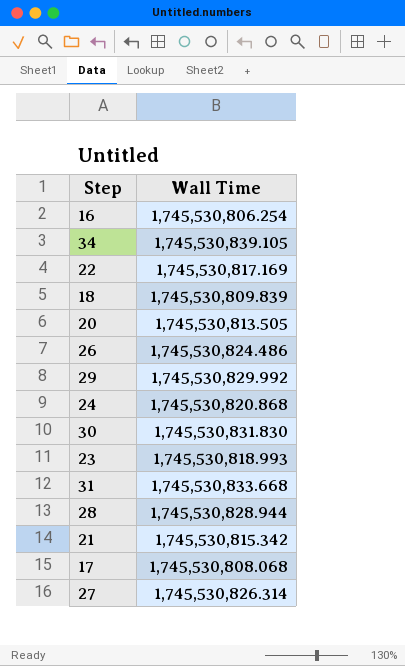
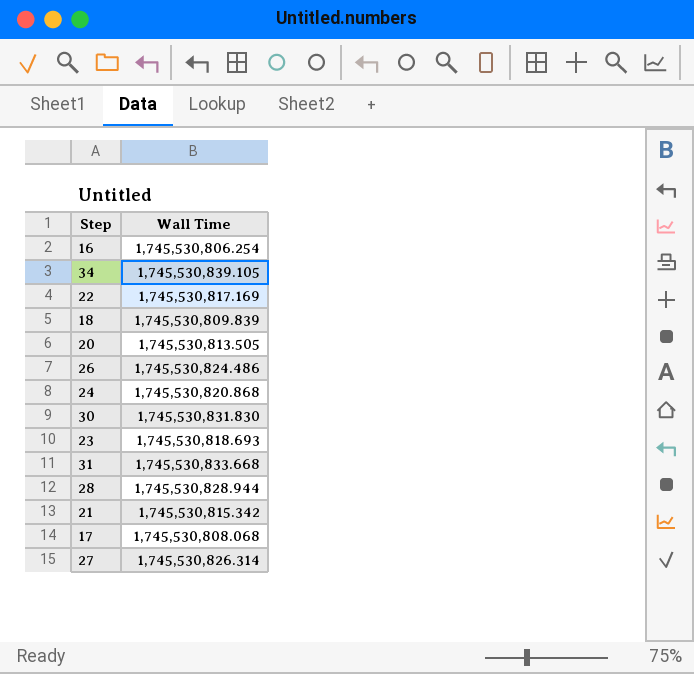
row 29: 1,745,530,829.992 -> none
23 | Wall Time: 1,745,530,818.993 -> 1,745,530,818.693

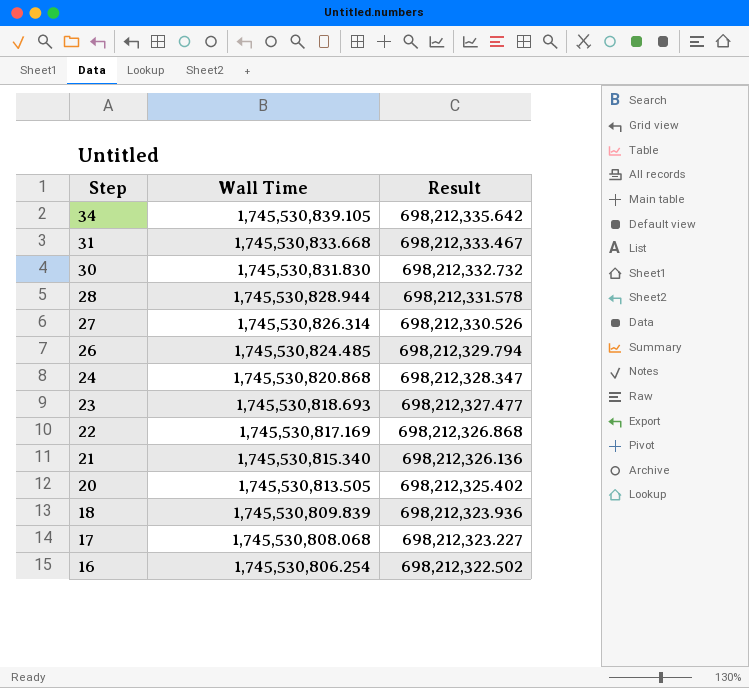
row order: none -> Step descending
column Result | formula: none -> [Wall Time] * 0.4
26 | Wall Time: 1,745,530,824.486 -> 1,745,530,824.485
21 | Wall Time: 1,745,530,815.342 -> 1,745,530,815.340

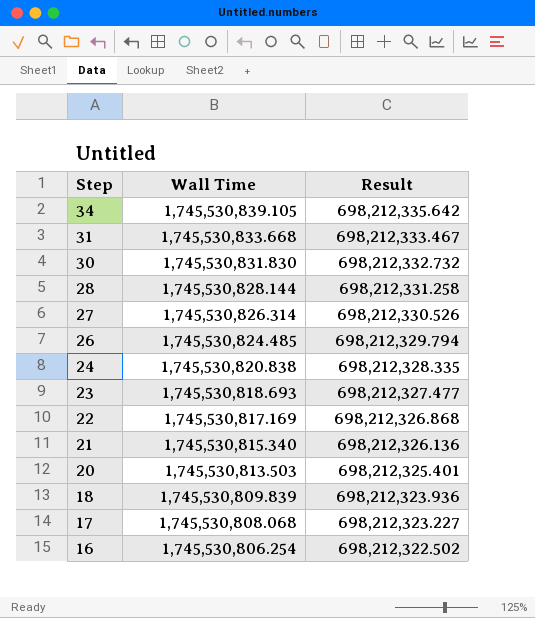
28 | Wall Time: 1,745,530,828.944 -> 1,745,530,828.144
28 | Result: 698,212,331.578 -> 698,212,331.258
24 | Wall Time: 1,745,530,820.868 -> 1,745,530,820.838
24 | Result: 698,212,328.347 -> 698,212,328.335
20 | Wall Time: 1,745,530,813.505 -> 1,745,530,813.503
20 | Result: 698,212,325.402 -> 698,212,325.401

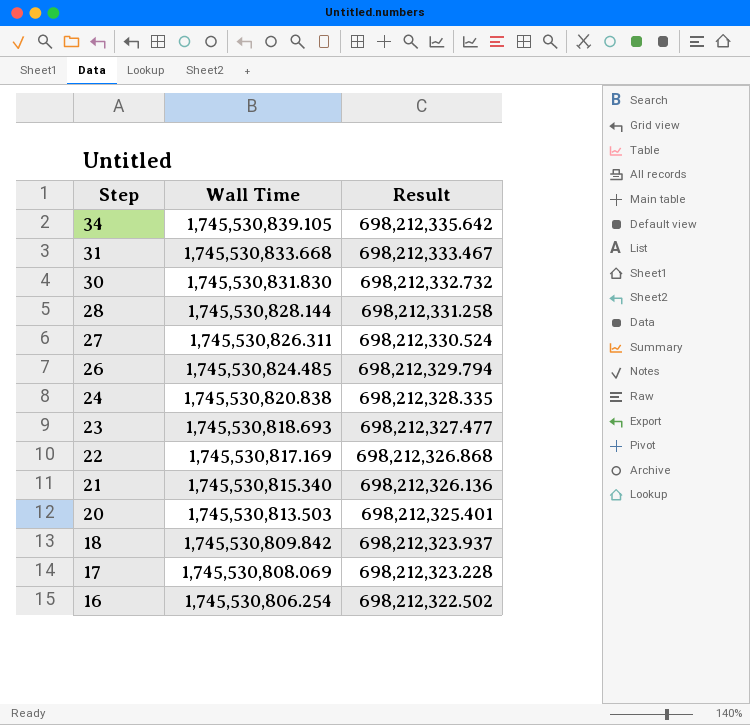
27 | Wall Time: 1,745,530,826.314 -> 1,745,530,826.311
27 | Result: 698,212,330.526 -> 698,212,330.524
18 | Wall Time: 1,745,530,809.839 -> 1,745,530,809.842
18 | Result: 698,212,323.936 -> 698,212,323.937
17 | Wall Time: 1,745,530,808.068 -> 1,745,530,808.069
17 | Result: 698,212,323.227 -> 698,212,323.228

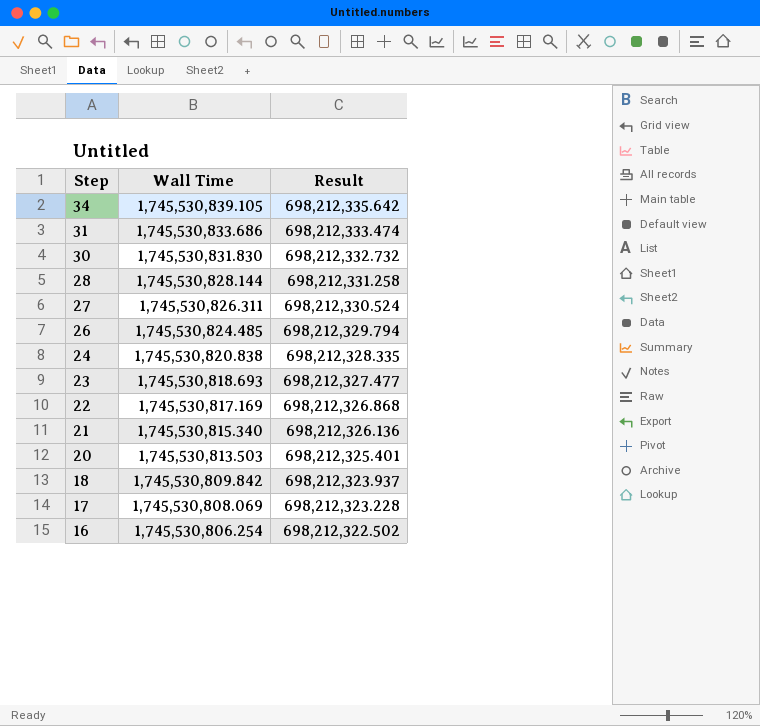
31 | Wall Time: 1,745,530,833.668 -> 1,745,530,833.686
31 | Result: 698,212,333.467 -> 698,212,333.474

